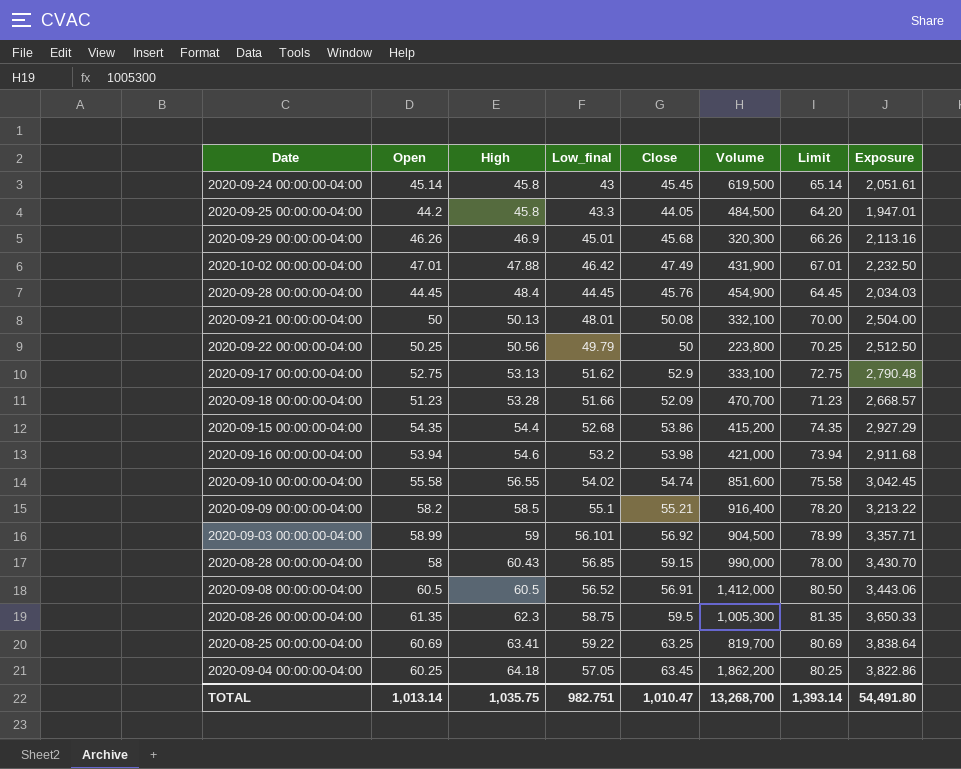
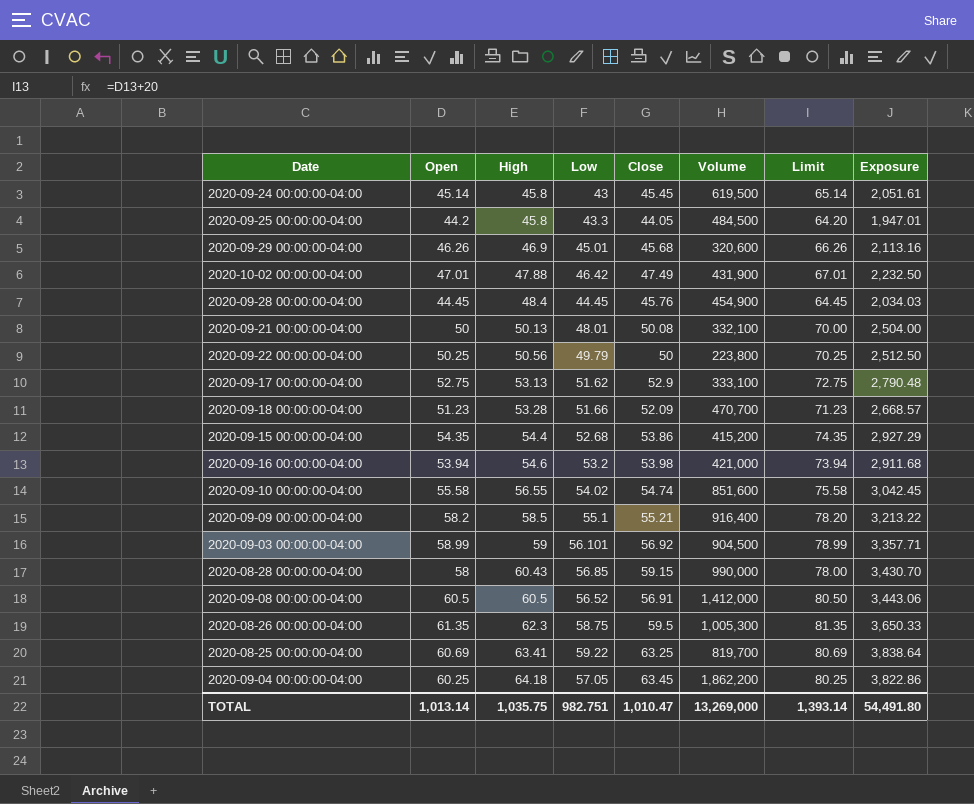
column name: Low_final -> Low
2020-09-29 00:00:00-04:00 | Volume: 320,300 -> 320,600
TOTAL | Volume: 13,268,700 -> 13,269,000

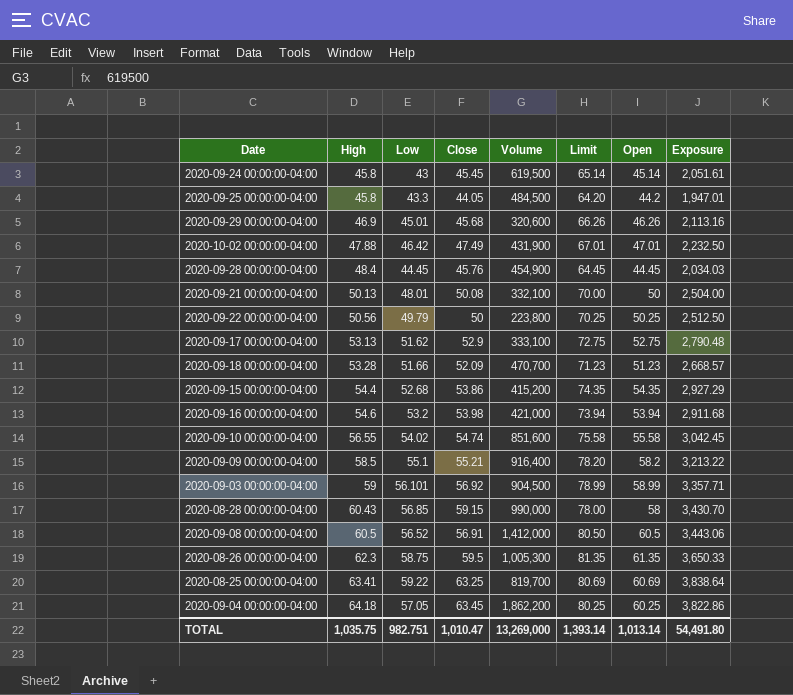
column Open | position: 2 -> 7

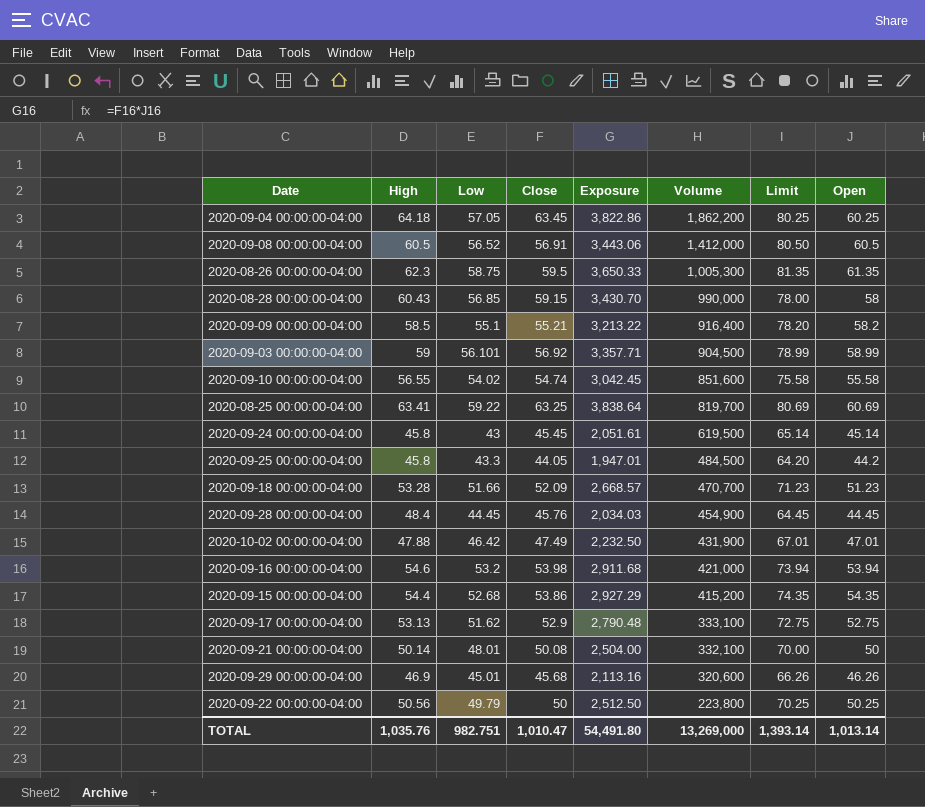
row order: High ascending -> Volume descending
column Exposure | position: 8 -> 5
2020-09-21 00:00:00-04:00 | High: 50.13 -> 50.14
TOTAL | High: 1,035.75 -> 1,035.76

